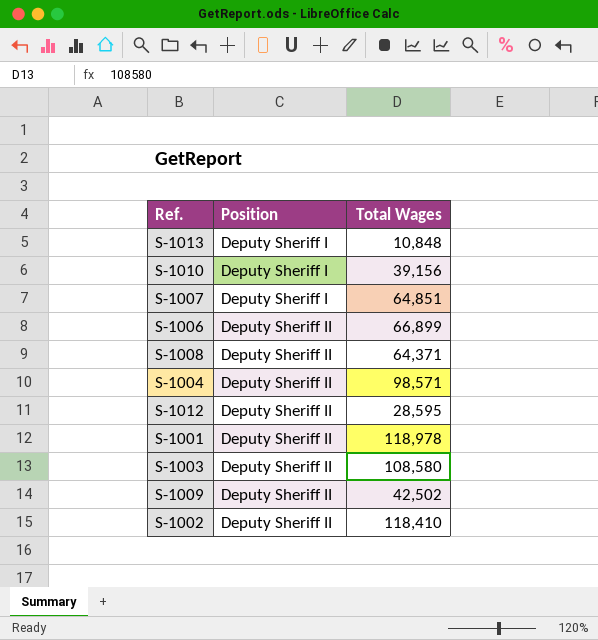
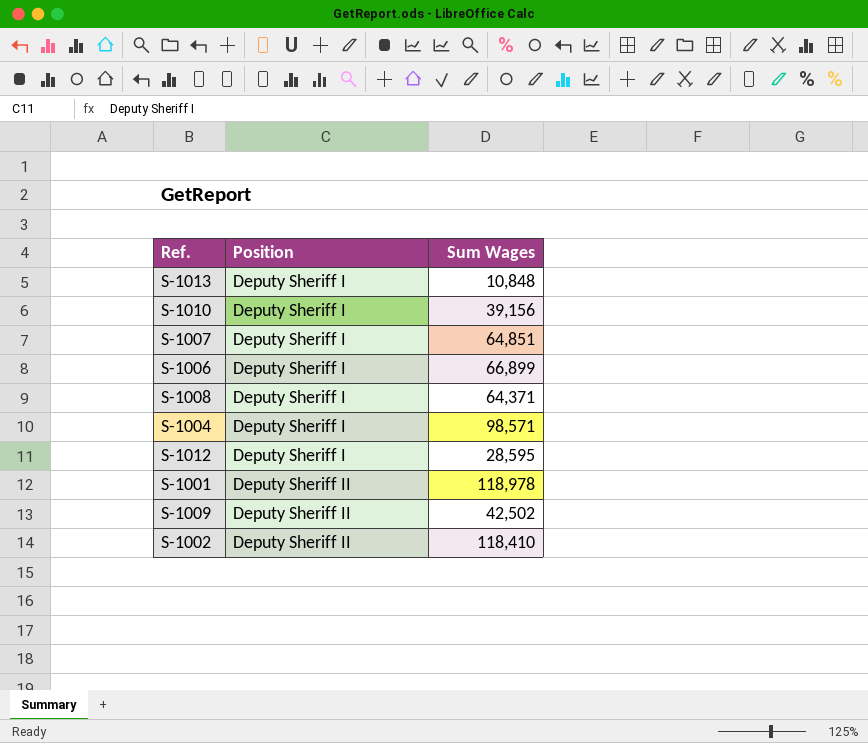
column name: Total Wages -> Sum Wages
row S-1003: Deputy Sheriff II | 108,580 -> none
S-1006 | Position: Deputy Sheriff II -> Deputy Sheriff I
S-1008 | Position: Deputy Sheriff II -> Deputy Sheriff I
S-1004 | Position: Deputy Sheriff II -> Deputy Sheriff I
S-1012 | Position: Deputy Sheriff II -> Deputy Sheriff I

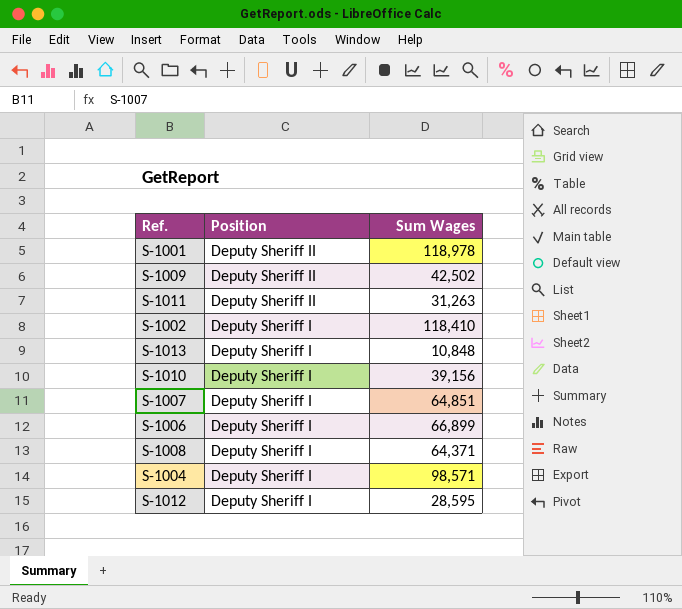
row order: Position ascending -> Position descending
row S-1011: none -> Deputy Sheriff II | 31,263
S-1002 | Position: Deputy Sheriff II -> Deputy Sheriff I

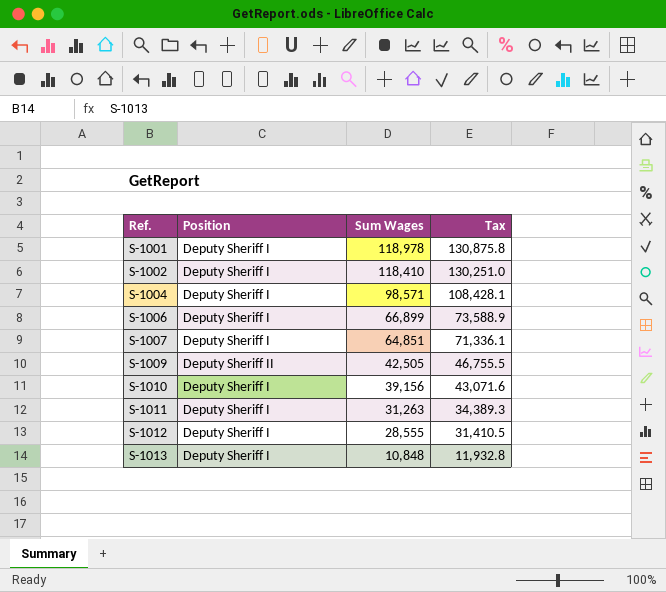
row order: Position descending -> Ref. ascending
column Tax | formula: none -> [Sum Wages] * 1.1
row S-1008: Deputy Sheriff I | 64,371 -> none
S-1001 | Position: Deputy Sheriff II -> Deputy Sheriff I
S-1009 | Sum Wages: 42,502 -> 42,505
S-1011 | Position: Deputy Sheriff II -> Deputy Sheriff I
S-1012 | Sum Wages: 28,595 -> 28,555

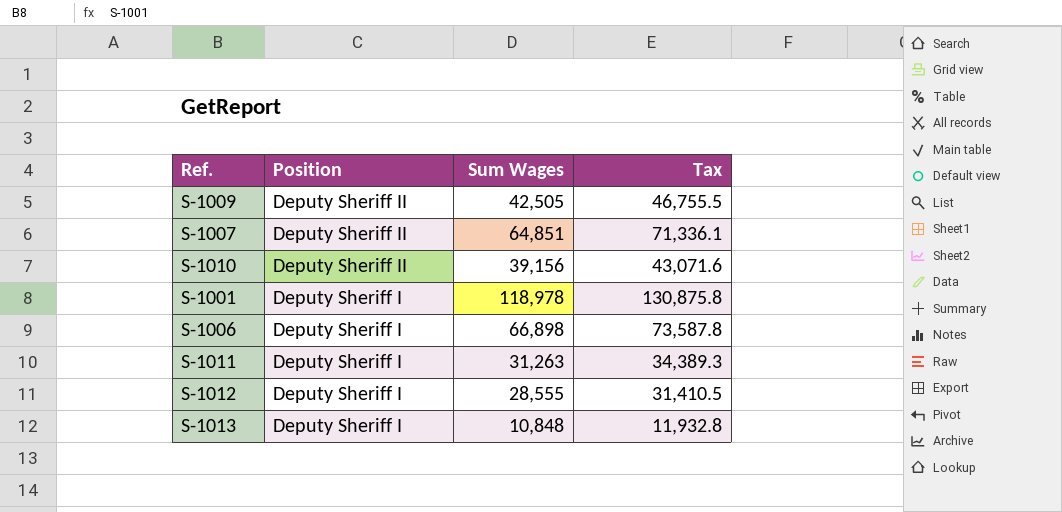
row order: Ref. ascending -> Position descending
row S-1002: Deputy Sheriff I | 118,410 | 130,251.0 -> none
row S-1004: Deputy Sheriff I | 98,571 | 108,428.1 -> none
S-1007 | Position: Deputy Sheriff I -> Deputy Sheriff II
S-1010 | Position: Deputy Sheriff I -> Deputy Sheriff II
S-1006 | Sum Wages: 66,899 -> 66,898
S-1006 | Tax: 73,588.9 -> 73,587.8

